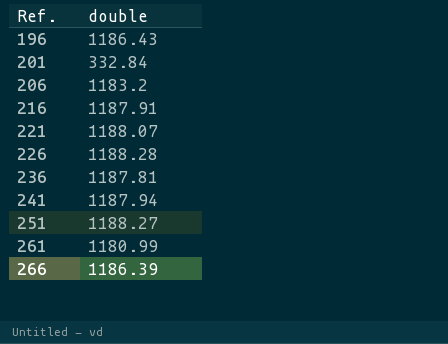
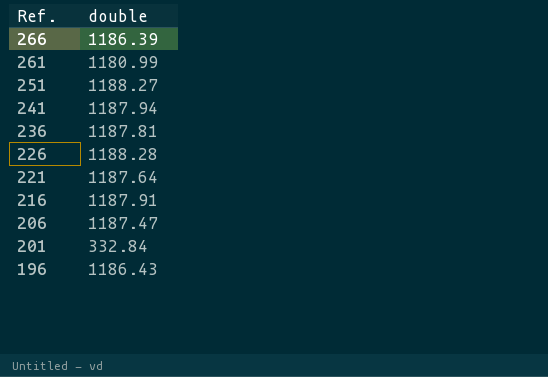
row order: Ref. ascending -> Ref. descending
221 | double: 1188.07 -> 1187.64
206 | double: 1183.2 -> 1187.47

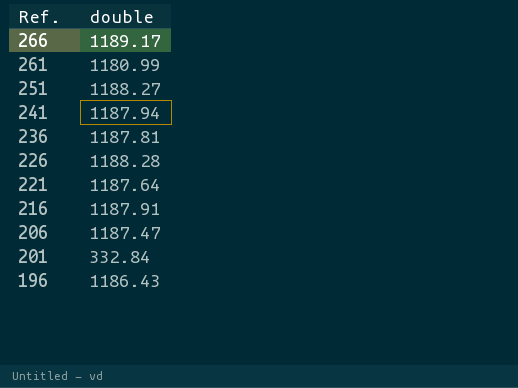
266 | double: 1186.39 -> 1189.17

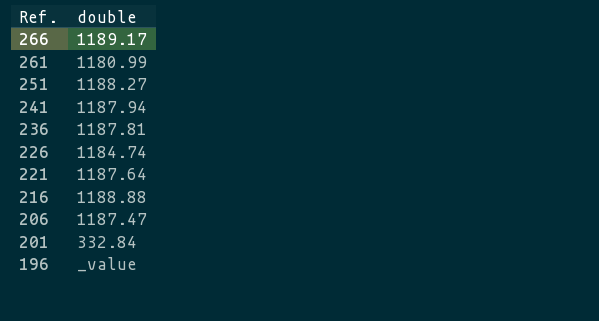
226 | double: 1188.28 -> 1184.74
216 | double: 1187.91 -> 1188.88
196 | double: 1186.43 -> _value

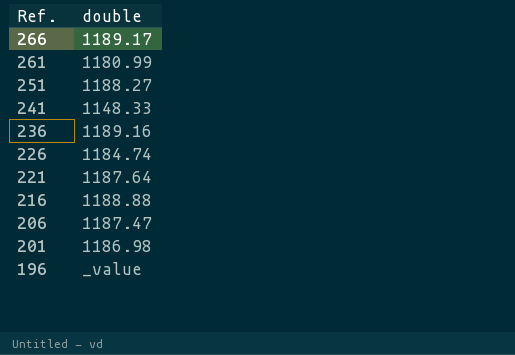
241 | double: 1187.94 -> 1148.33
236 | double: 1187.81 -> 1189.16
201 | double: 332.84 -> 1186.98

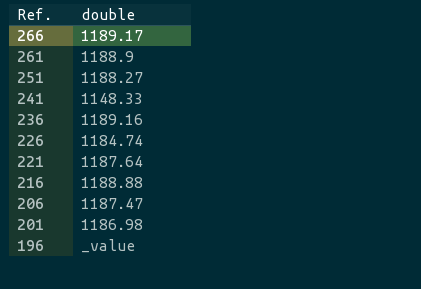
261 | double: 1180.99 -> 1188.9

